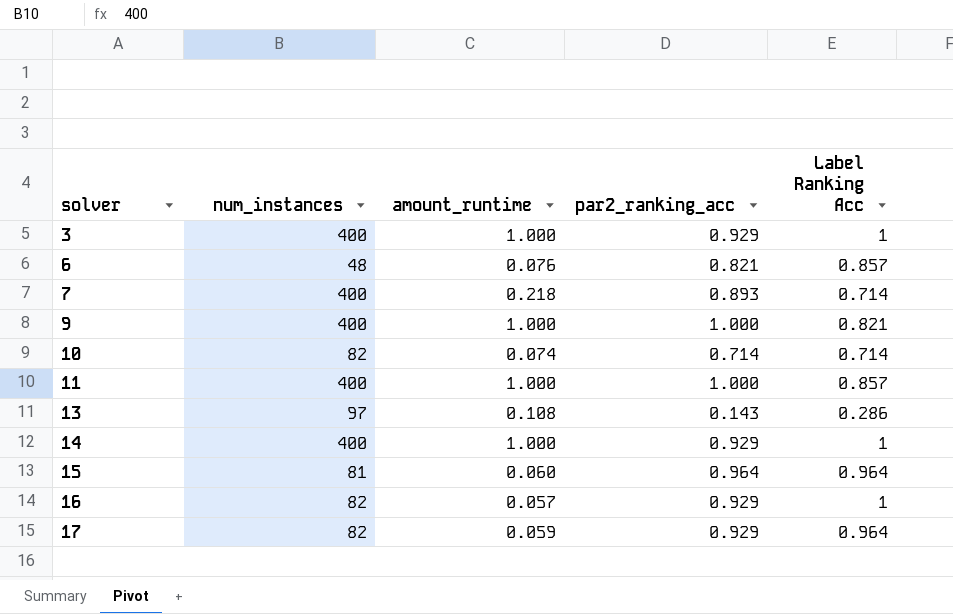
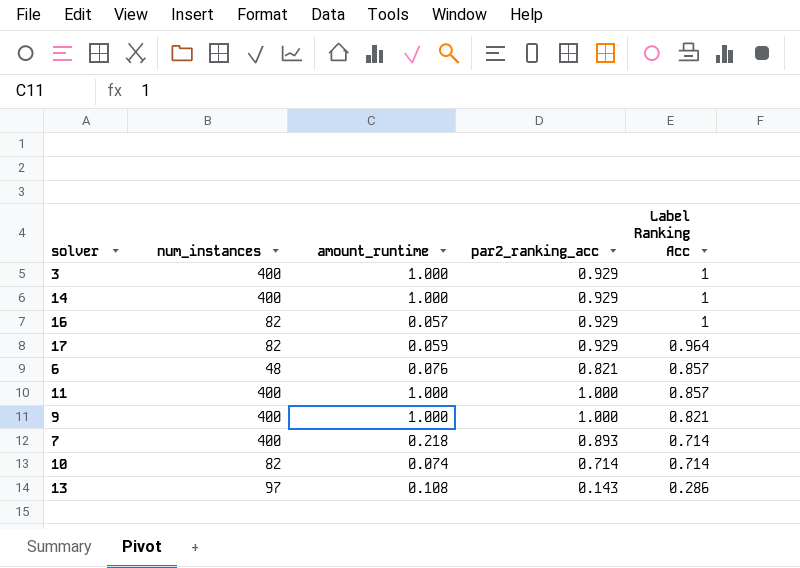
row order: solver ascending -> Label Ranking Acc descending
row 15: 81 | 0.060 | 0.964 | 0.964 -> none

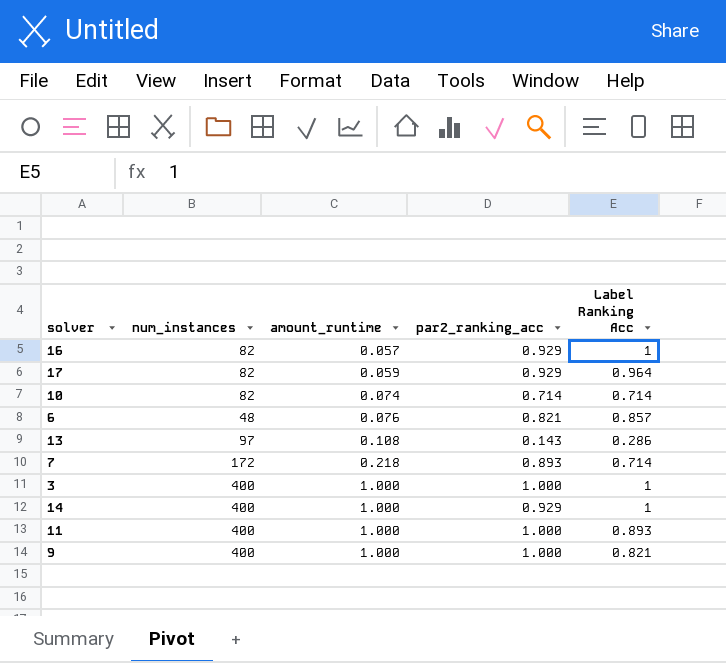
row order: Label Ranking Acc descending -> amount_runtime ascending
7 | num_instances: 400 -> 172
3 | par2_ranking_acc: 0.929 -> 1.000
11 | Label Ranking Acc: 0.857 -> 0.893

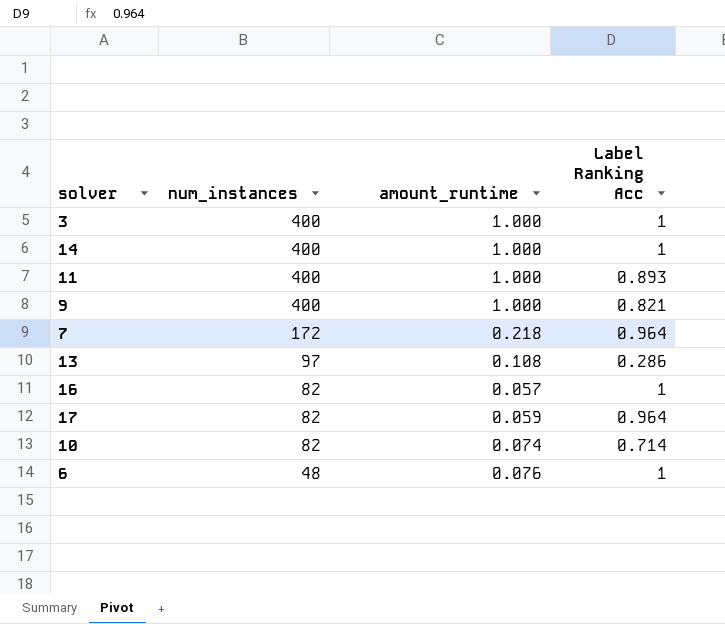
row order: amount_runtime ascending -> num_instances descending
column par2_ranking_acc | position: 4 -> none
7 | Label Ranking Acc: 0.714 -> 0.964
6 | Label Ranking Acc: 0.857 -> 1

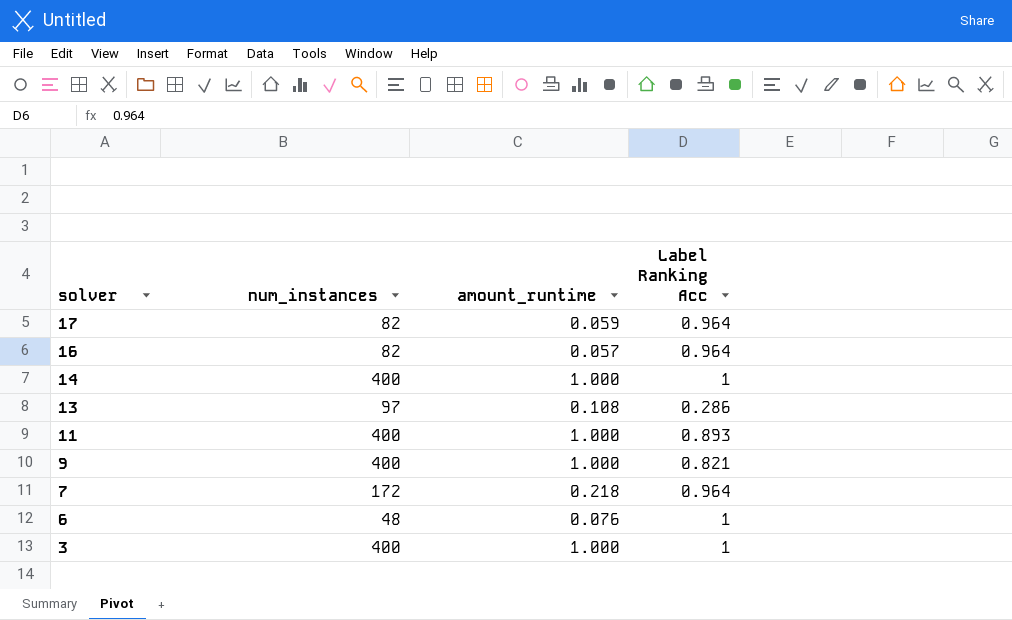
row order: num_instances descending -> solver descending
row 10: 82 | 0.074 | 0.714 -> none
16 | Label Ranking Acc: 1 -> 0.964

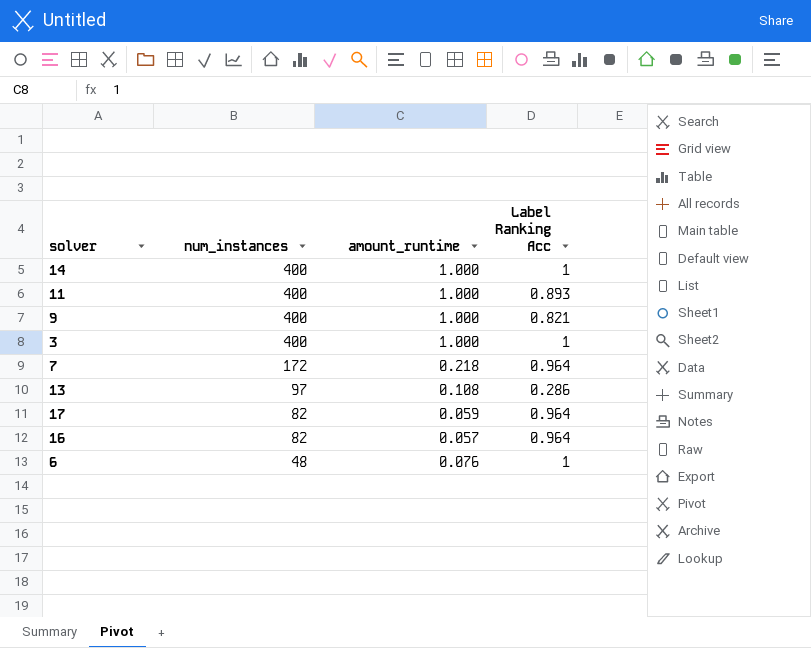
row order: solver descending -> num_instances descending

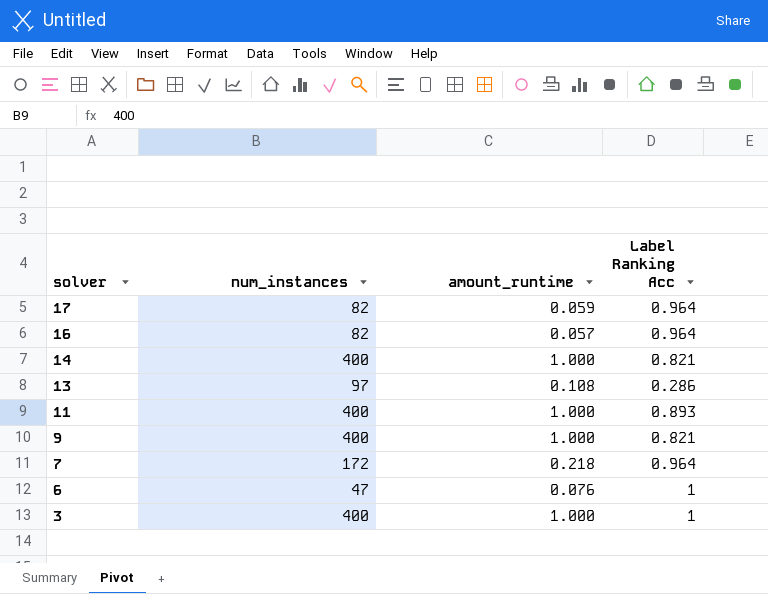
row order: num_instances descending -> solver descending
14 | Label Ranking Acc: 1 -> 0.821
6 | num_instances: 48 -> 47

